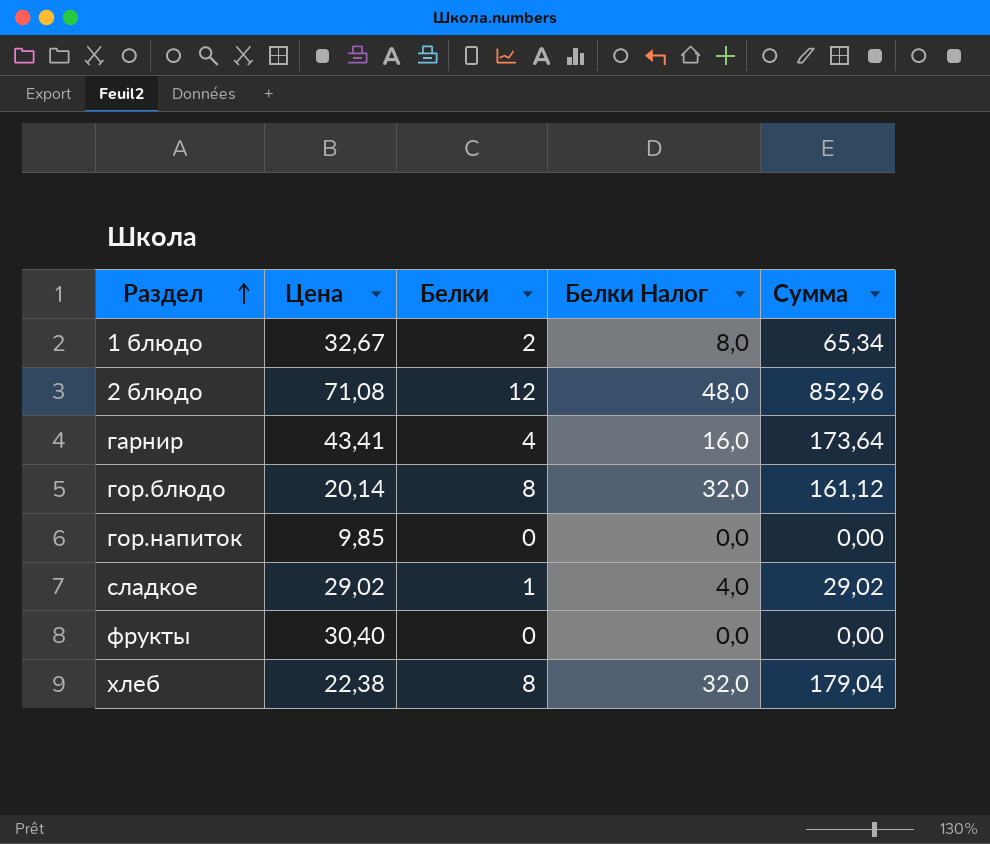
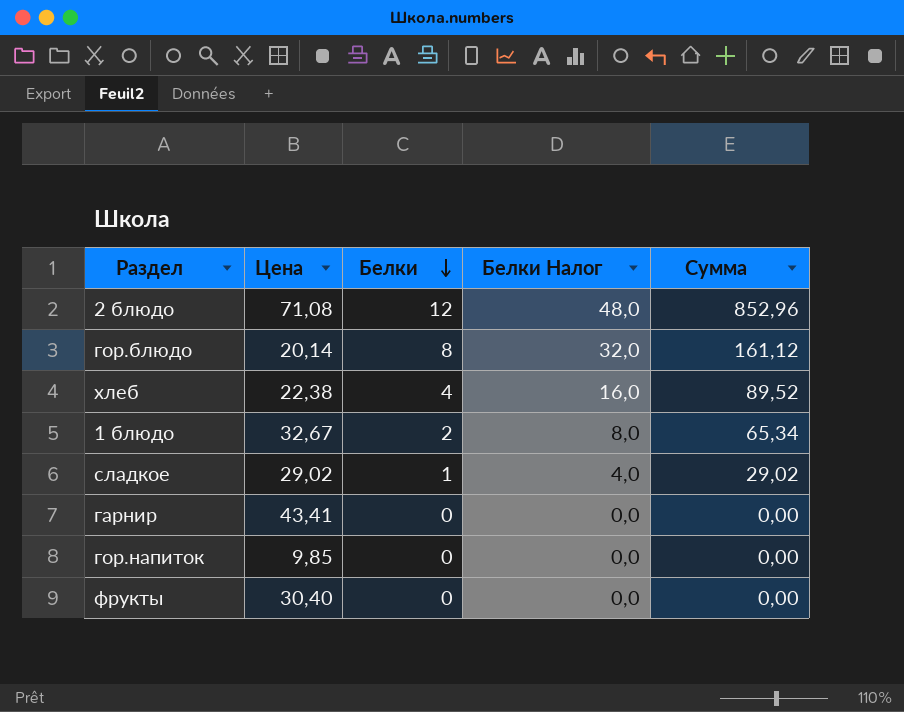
row order: Раздел ascending -> Белки descending
хлеб | Белки: 8 -> 4
хлеб | Белки Налог: 32,0 -> 16,0
хлеб | Сумма: 179,04 -> 89,52
гарнир | Белки: 4 -> 0
гарнир | Белки Налог: 16,0 -> 0,0
гарнир | Сумма: 173,64 -> 0,00

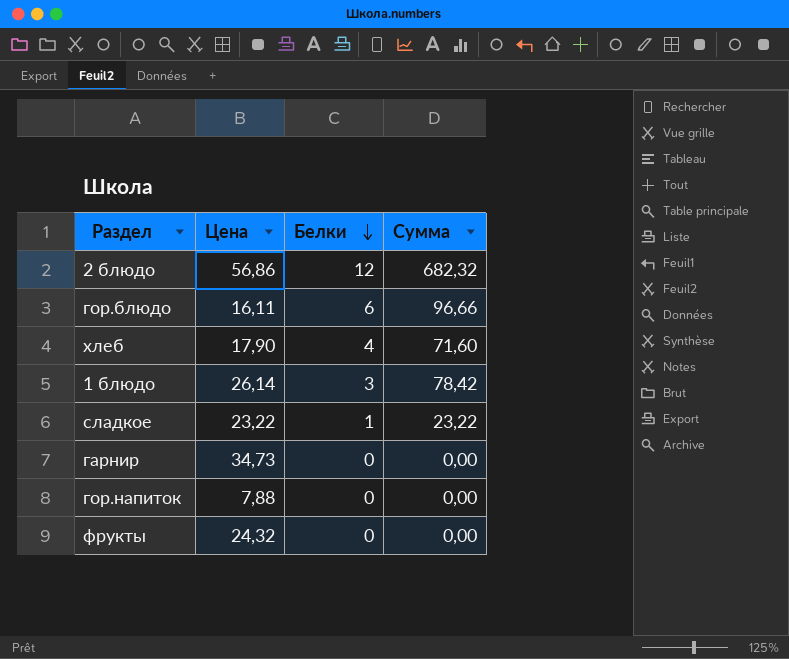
column Белки Налог | formula: [Белки] * 4 -> none
2 блюдо | Цена: 71,08 -> 56,86
2 блюдо | Сумма: 852,96 -> 682,32
гор.блюдо | Цена: 20,14 -> 16,11
гор.блюдо | Белки: 8 -> 6
гор.блюдо | Сумма: 161,12 -> 96,66
хлеб | Цена: 22,38 -> 17,90
хлеб | Сумма: 89,52 -> 71,60
1 блюдо | Цена: 32,67 -> 26,14
1 блюдо | Белки: 2 -> 3
1 блюдо | Сумма: 65,34 -> 78,42
сладкое | Цена: 29,02 -> 23,22
сладкое | Сумма: 29,02 -> 23,22
гарнир | Цена: 43,41 -> 34,73
гор.напиток | Цена: 9,85 -> 7,88
фрукты | Цена: 30,40 -> 24,32

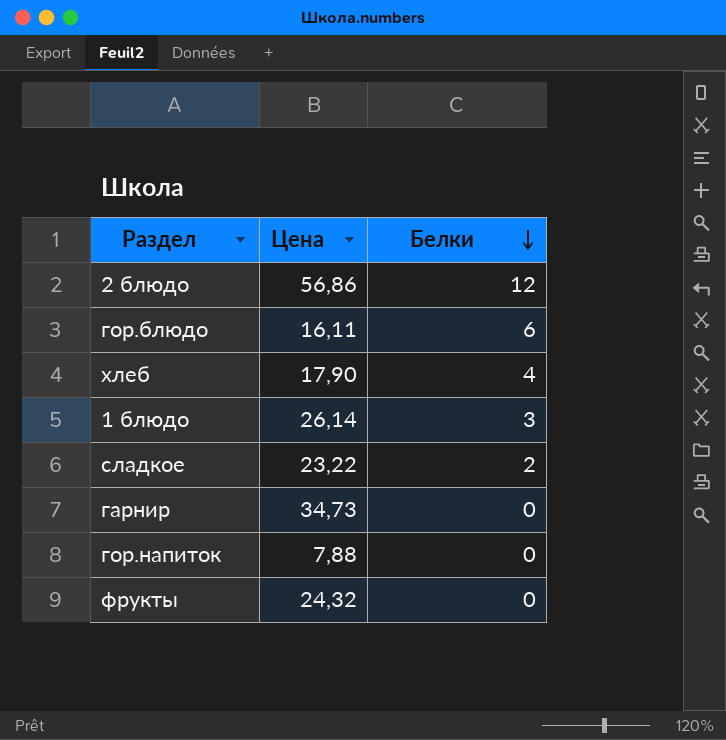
column Сумма | formula: [Цена] * [Белки] -> none
сладкое | Белки: 1 -> 2

